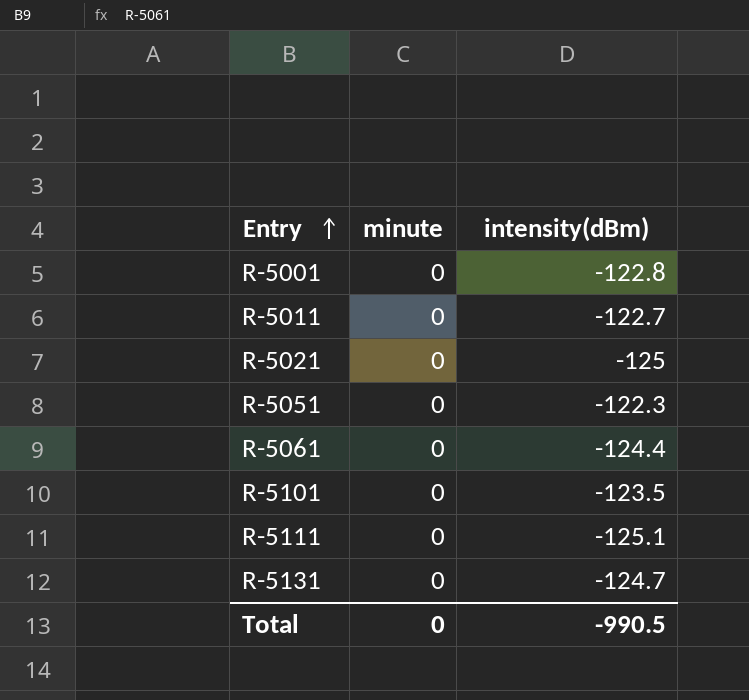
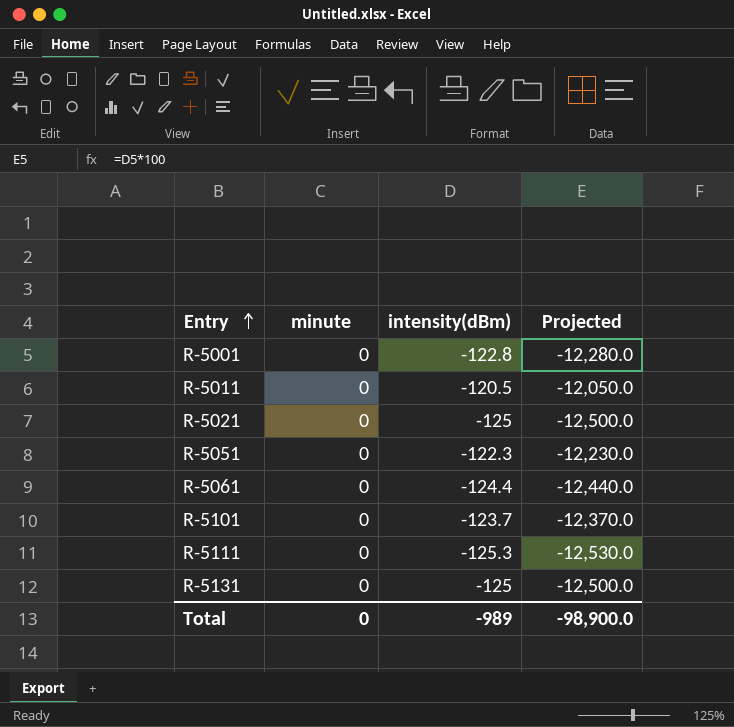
column Projected | formula: none -> [intensity(dBm)] * 100
R-5011 | intensity(dBm): -122.7 -> -120.5
R-5101 | intensity(dBm): -123.5 -> -123.7
R-5111 | intensity(dBm): -125.1 -> -125.3
R-5131 | intensity(dBm): -124.7 -> -125
Total | intensity(dBm): -990.5 -> -989

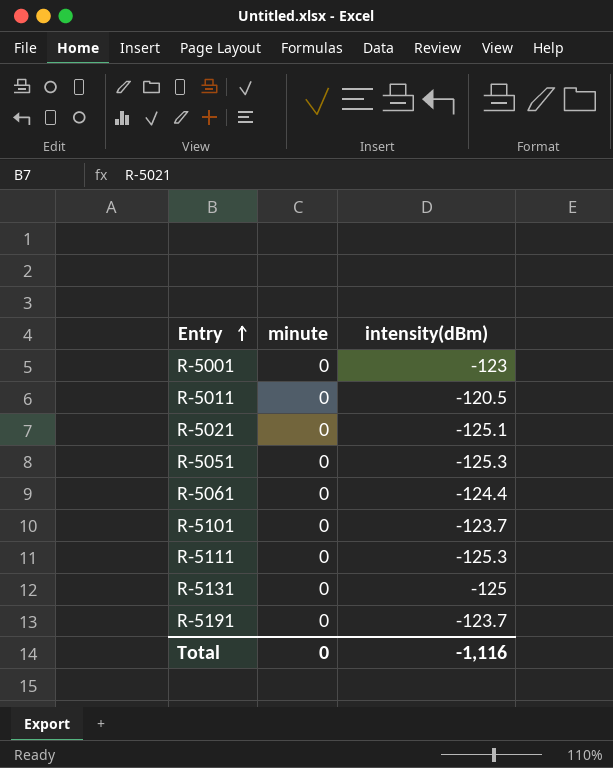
column Projected | formula: [intensity(dBm)] * 100 -> none
R-5001 | intensity(dBm): -122.8 -> -123
R-5021 | intensity(dBm): -125 -> -125.1
R-5051 | intensity(dBm): -122.3 -> -125.3
row R-5191: none -> 0 | -123.7
Total | intensity(dBm): -989 -> -1,116

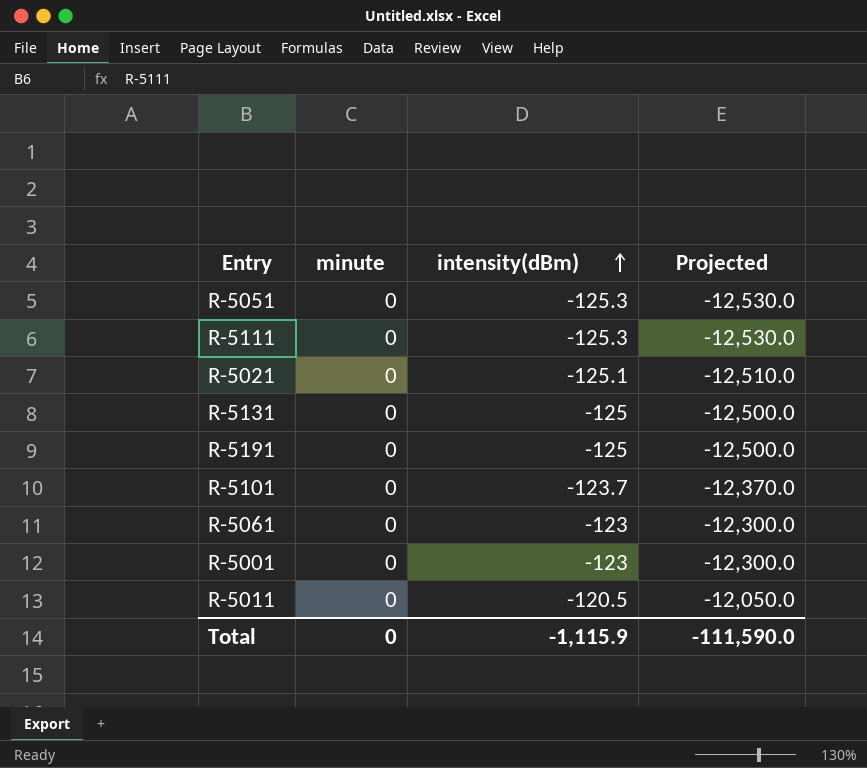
row order: Entry ascending -> intensity(dBm) ascending
column Projected | formula: none -> [intensity(dBm)] * 100
R-5191 | intensity(dBm): -123.7 -> -125
R-5061 | intensity(dBm): -124.4 -> -123
Total | intensity(dBm): -1,116 -> -1,115.9

